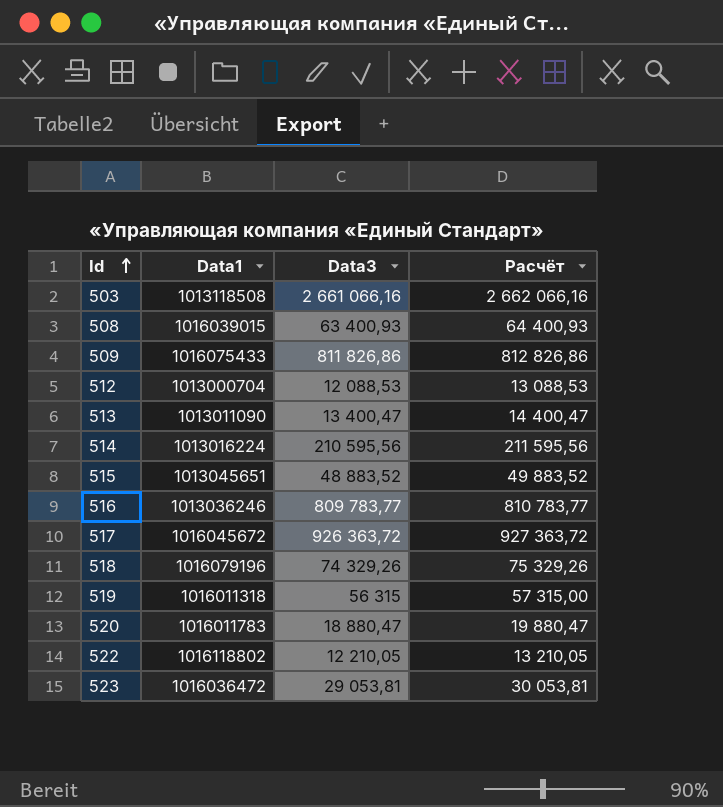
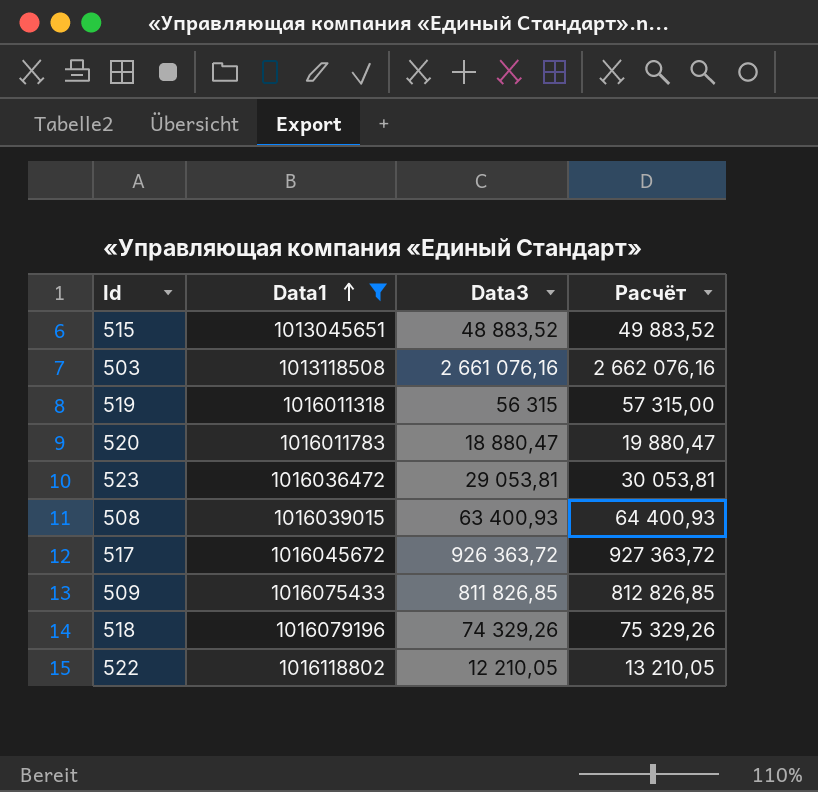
filter: none -> Data1 >= 1013045651
row order: Id ascending -> Data1 ascending
503 | Data3: 2 661 066,16 -> 2 661 076,16
503 | Расчёт: 2 662 066,16 -> 2 662 076,16
509 | Data3: 811 826,86 -> 811 826,85
509 | Расчёт: 812 826,86 -> 812 826,85

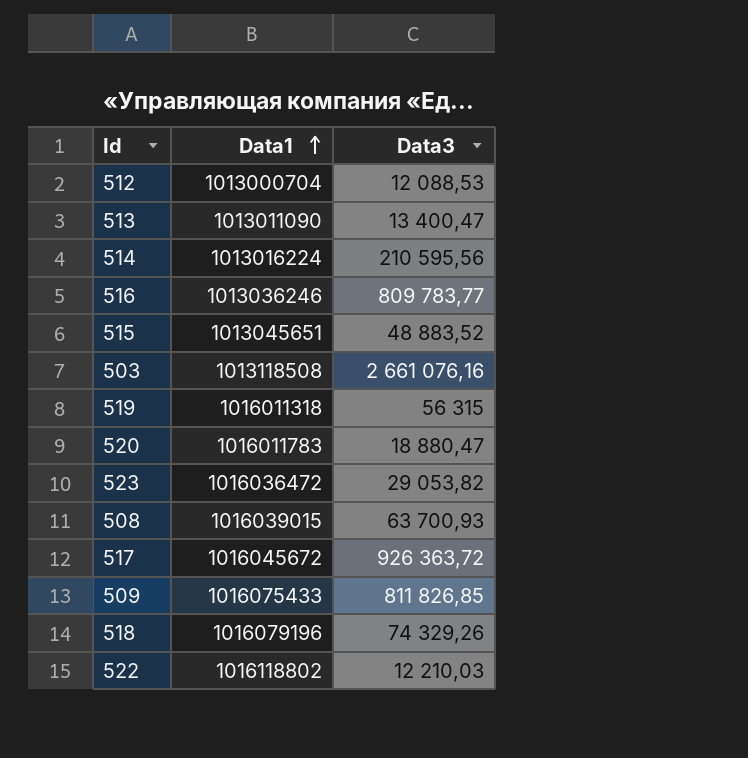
filter: Data1 >= 1013045651 -> none
column Расчёт | formula: [Data3] + 1000 -> none
523 | Data3: 29 053,81 -> 29 053,82
508 | Data3: 63 400,93 -> 63 700,93
522 | Data3: 12 210,05 -> 12 210,03

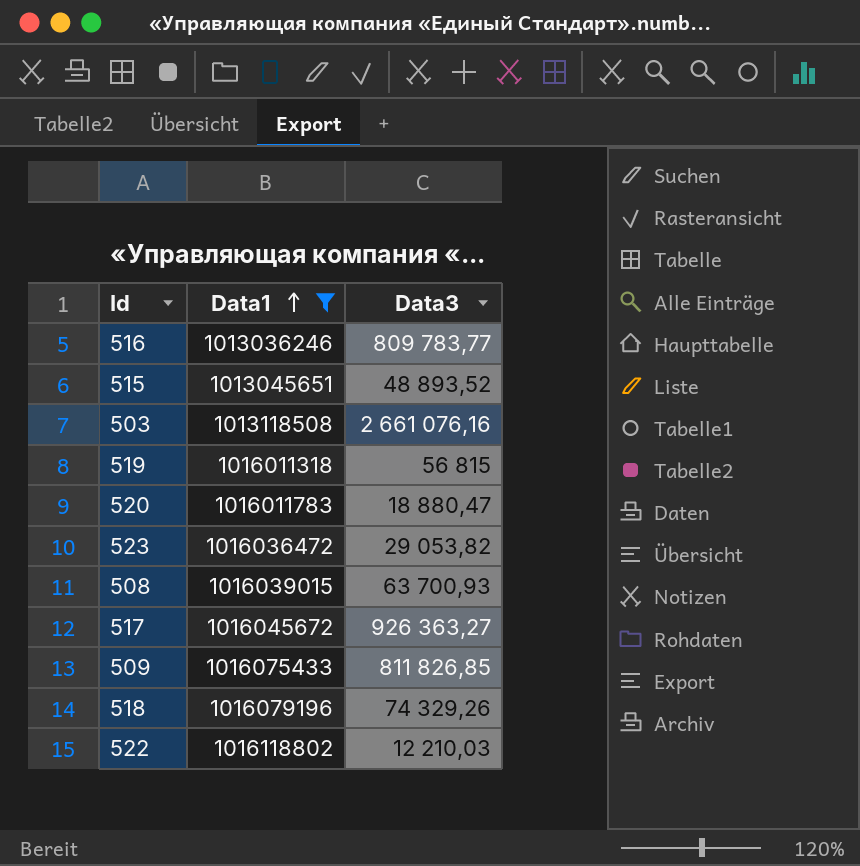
filter: none -> Data1 >= 1013036246
515 | Data3: 48 883,52 -> 48 893,52
519 | Data3: 56 315 -> 56 815
517 | Data3: 926 363,72 -> 926 363,27

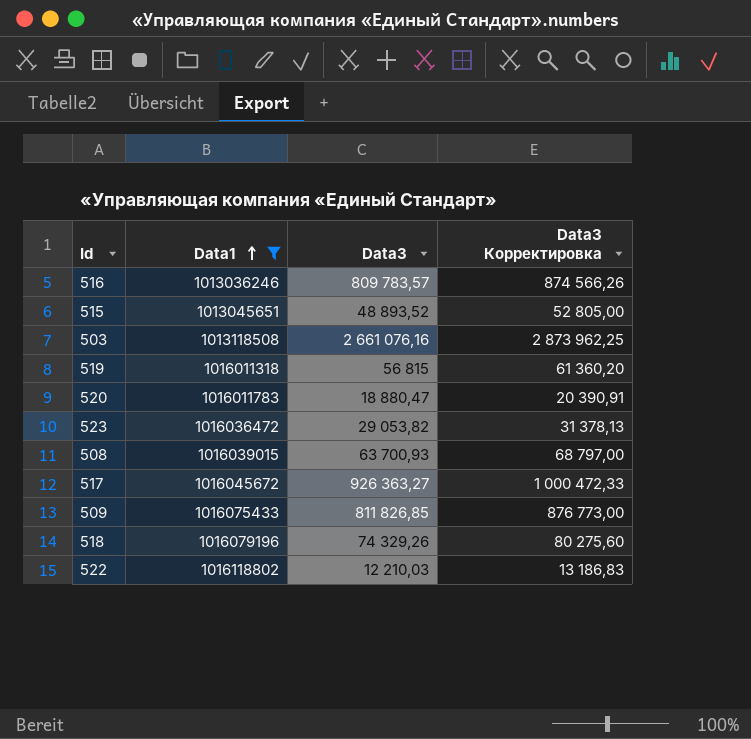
column Data3 Корректировка | formula: none -> [Data3] * 1,08
516 | Data3: 809 783,77 -> 809 783,57

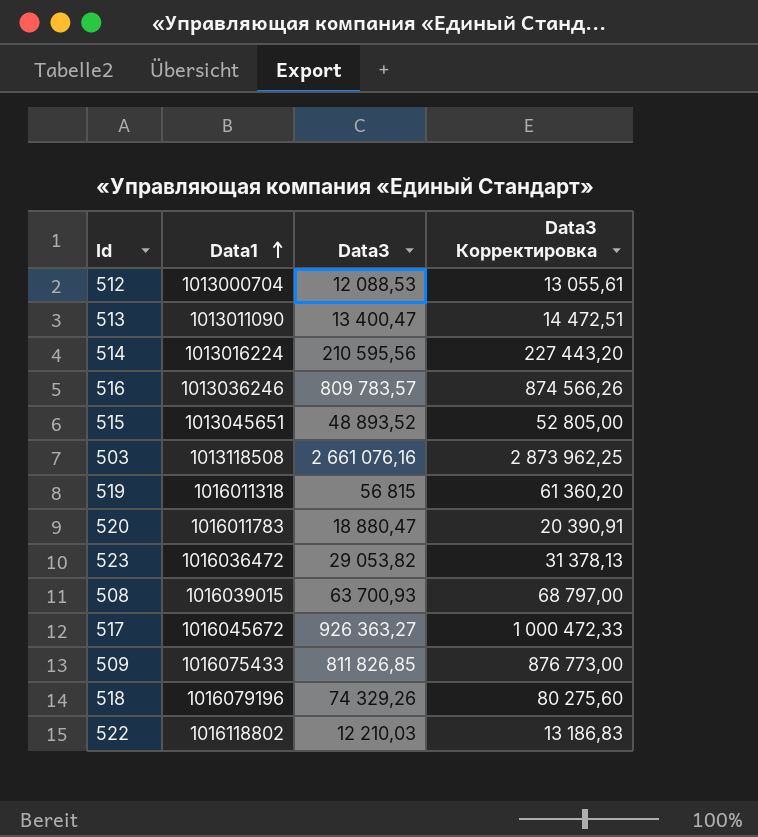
filter: Data1 >= 1013036246 -> none

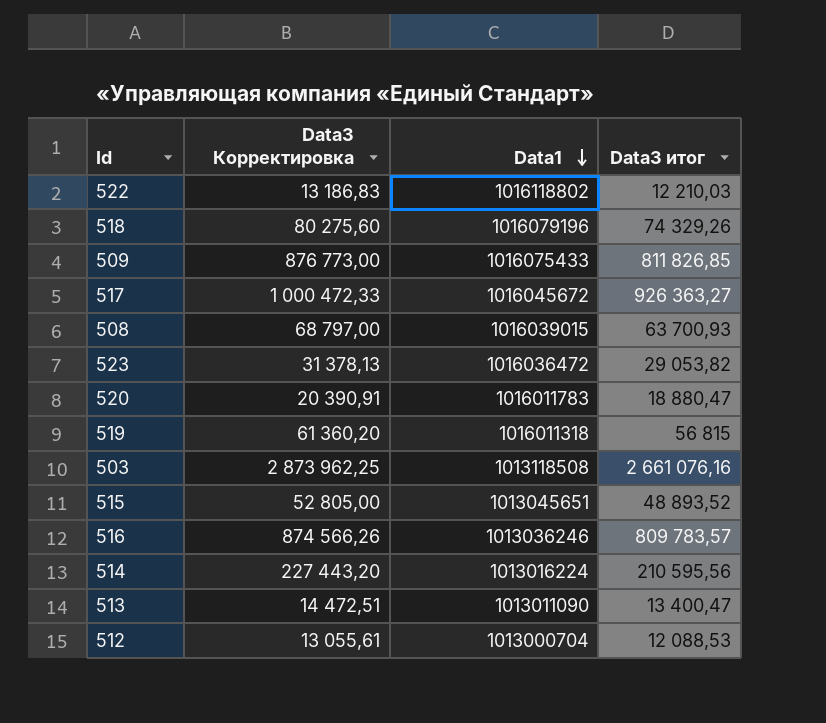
row order: Data1 ascending -> Data1 descending
column Data3 Корректировка | position: 4 -> 2
column name: Data3 -> Data3 итог

